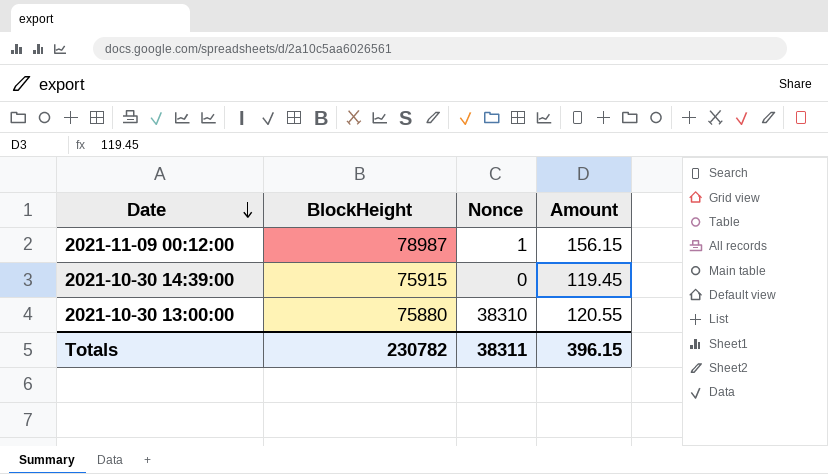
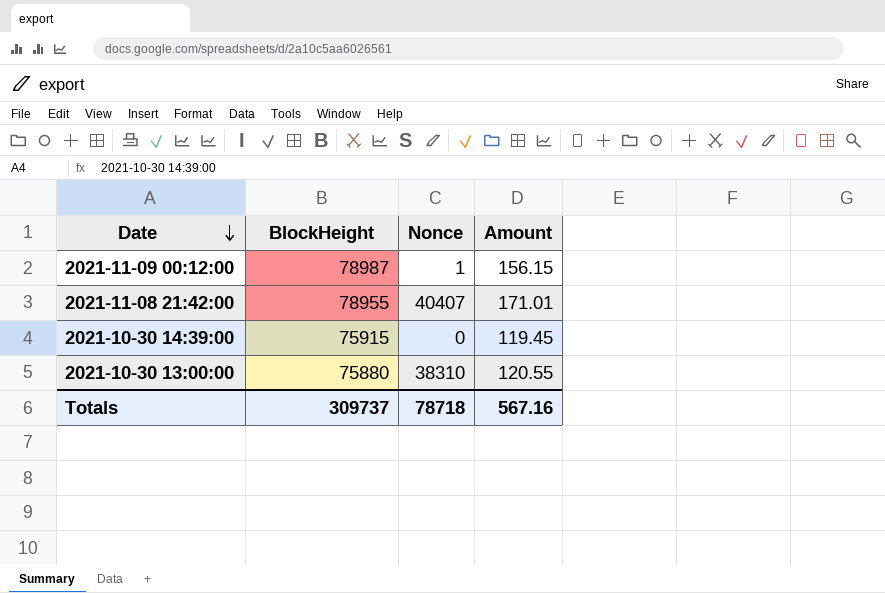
row 2021-11-08 21:42:00: none -> 78955 | 40407 | 171.01
Totals | BlockHeight: 230782 -> 309737
Totals | Nonce: 38311 -> 78718
Totals | Amount: 396.15 -> 567.16

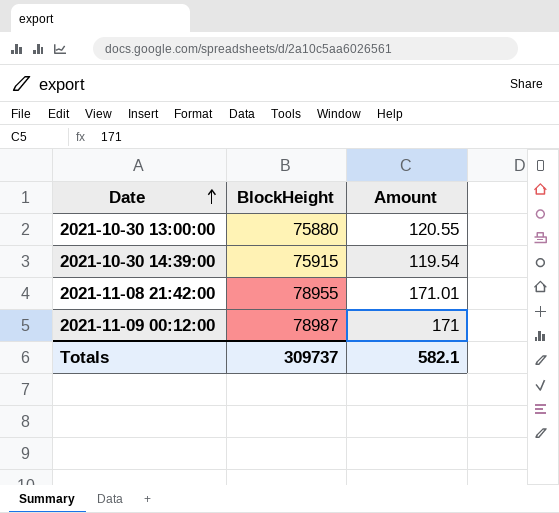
row order: Date descending -> Date ascending
column Nonce | position: 3 -> none
2021-10-30 14:39:00 | Amount: 119.45 -> 119.54
2021-11-09 00:12:00 | Amount: 156.15 -> 171
Totals | Amount: 567.16 -> 582.1

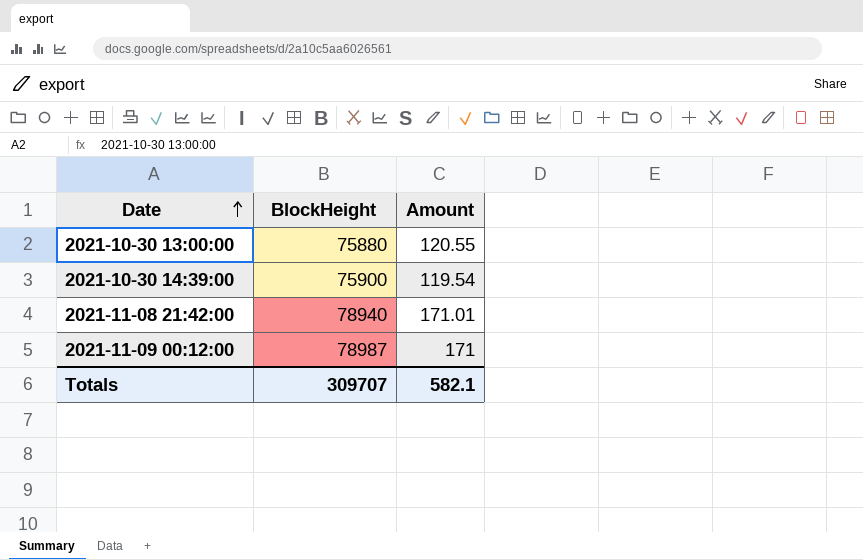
2021-10-30 14:39:00 | BlockHeight: 75915 -> 75900
2021-11-08 21:42:00 | BlockHeight: 78955 -> 78940
Totals | BlockHeight: 309737 -> 309707

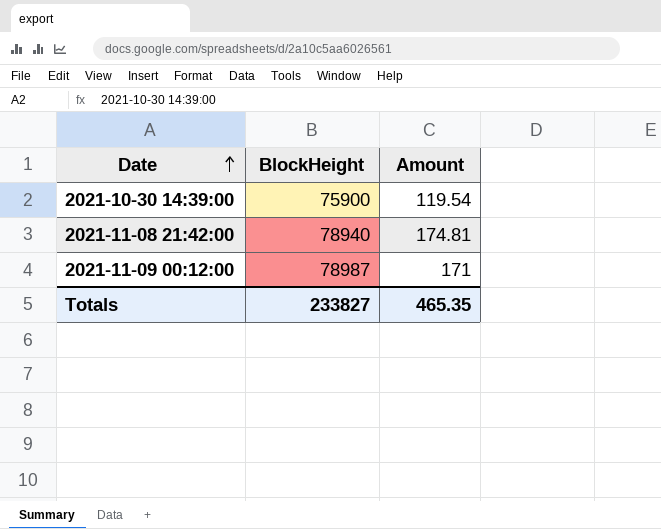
row 2021-10-30 13:00:00: 75880 | 120.55 -> none
2021-11-08 21:42:00 | Amount: 171.01 -> 174.81
Totals | BlockHeight: 309707 -> 233827
Totals | Amount: 582.1 -> 465.35

